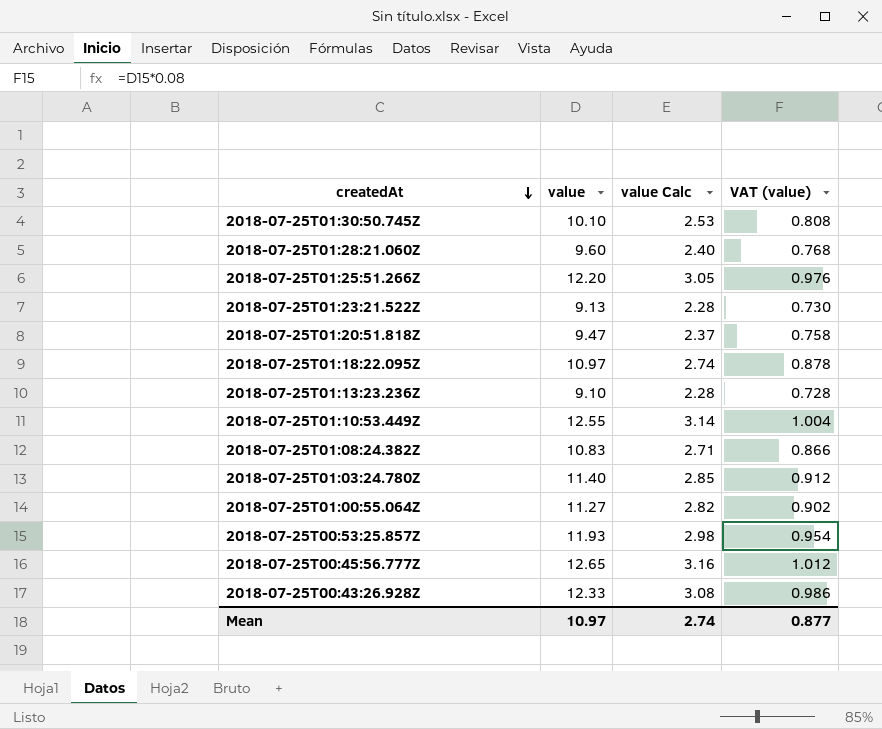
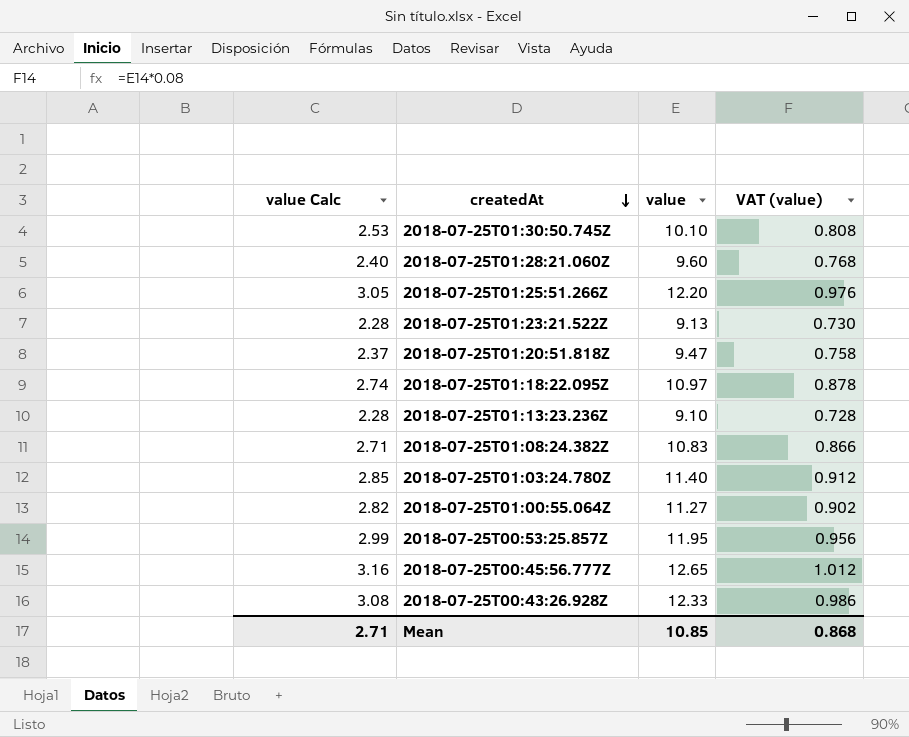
column value Calc | position: 3 -> 1
row 2018-07-25T01:10:53.449Z: 12.55 | 3.14 | 1.004 -> none
2018-07-25T00:53:25.857Z | value Calc: 2.98 -> 2.99
2018-07-25T00:53:25.857Z | value: 11.93 -> 11.95
2018-07-25T00:53:25.857Z | VAT (value): 0.954 -> 0.956
Mean | value Calc: 2.74 -> 2.71
Mean | value: 10.97 -> 10.85
Mean | VAT (value): 0.877 -> 0.868

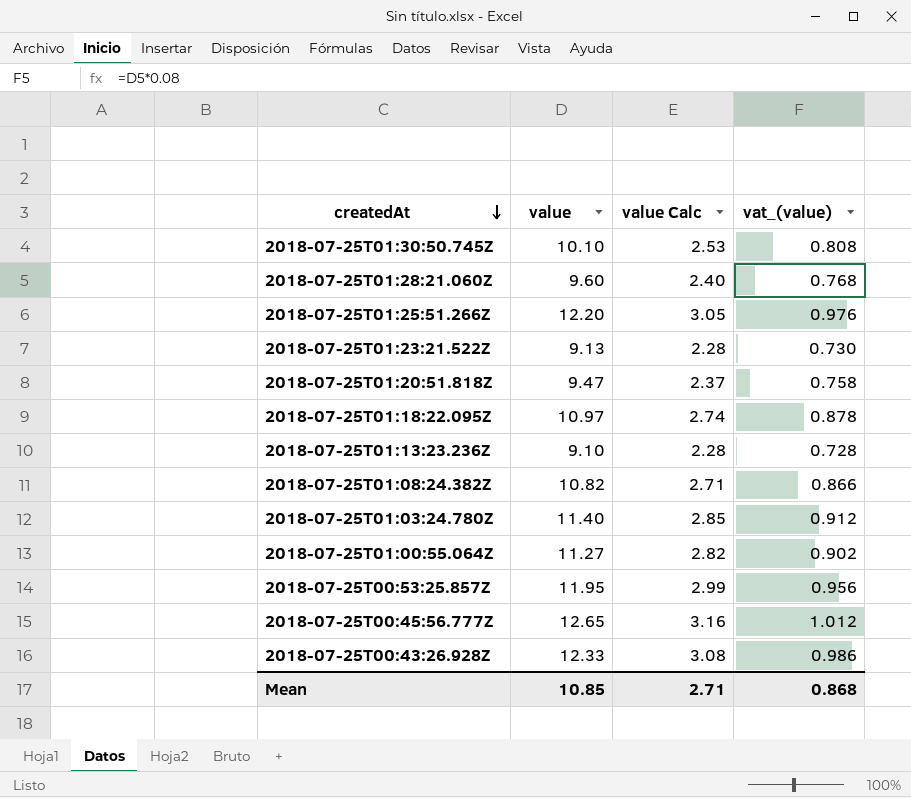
column value Calc | position: 1 -> 3
column name: VAT (value) -> vat_(value)
2018-07-25T01:08:24.382Z | value: 10.83 -> 10.82

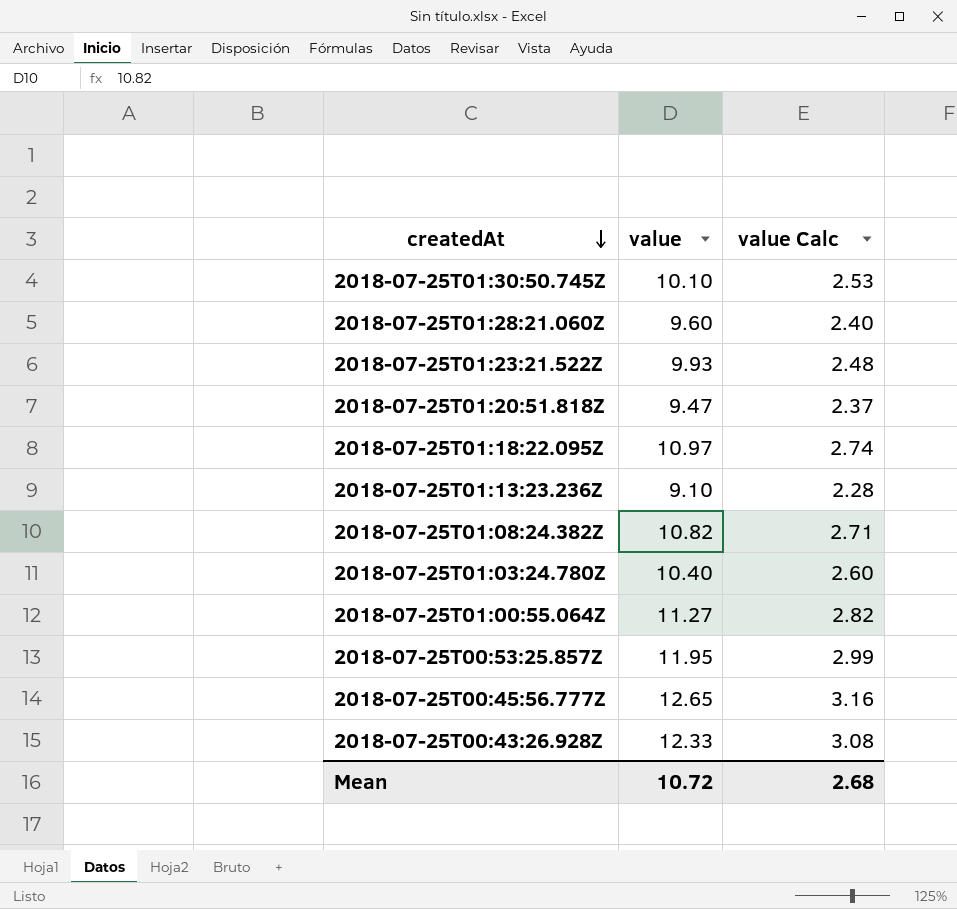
column vat_(value) | formula: [value] * 0.08 -> none
row 2018-07-25T01:25:51.266Z: 12.20 | 3.05 | 0.976 -> none
2018-07-25T01:23:21.522Z | value: 9.13 -> 9.93
2018-07-25T01:23:21.522Z | value Calc: 2.28 -> 2.48
2018-07-25T01:03:24.780Z | value: 11.40 -> 10.40
2018-07-25T01:03:24.780Z | value Calc: 2.85 -> 2.60
Mean | value: 10.85 -> 10.72
Mean | value Calc: 2.71 -> 2.68

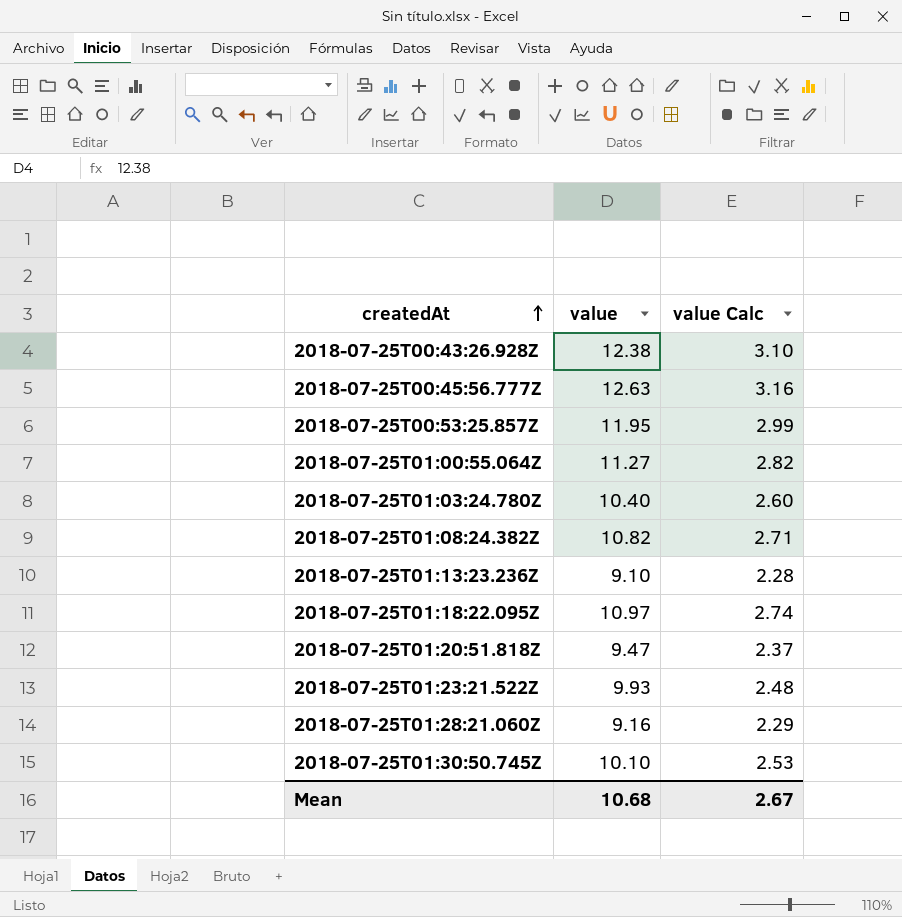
row order: createdAt descending -> createdAt ascending
2018-07-25T00:43:26.928Z | value: 12.33 -> 12.38
2018-07-25T00:43:26.928Z | value Calc: 3.08 -> 3.10
2018-07-25T00:45:56.777Z | value: 12.65 -> 12.63
2018-07-25T01:28:21.060Z | value: 9.60 -> 9.16
2018-07-25T01:28:21.060Z | value Calc: 2.40 -> 2.29
Mean | value: 10.72 -> 10.68
Mean | value Calc: 2.68 -> 2.67

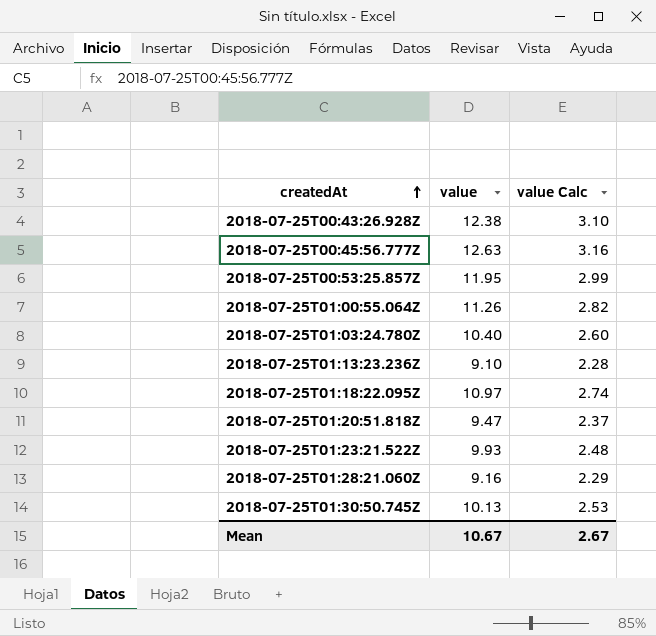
row 2018-07-25T01:08:24.382Z: 10.82 | 2.71 -> none
2018-07-25T01:00:55.064Z | value: 11.27 -> 11.26
2018-07-25T01:30:50.745Z | value: 10.10 -> 10.13
Mean | value: 10.68 -> 10.67

